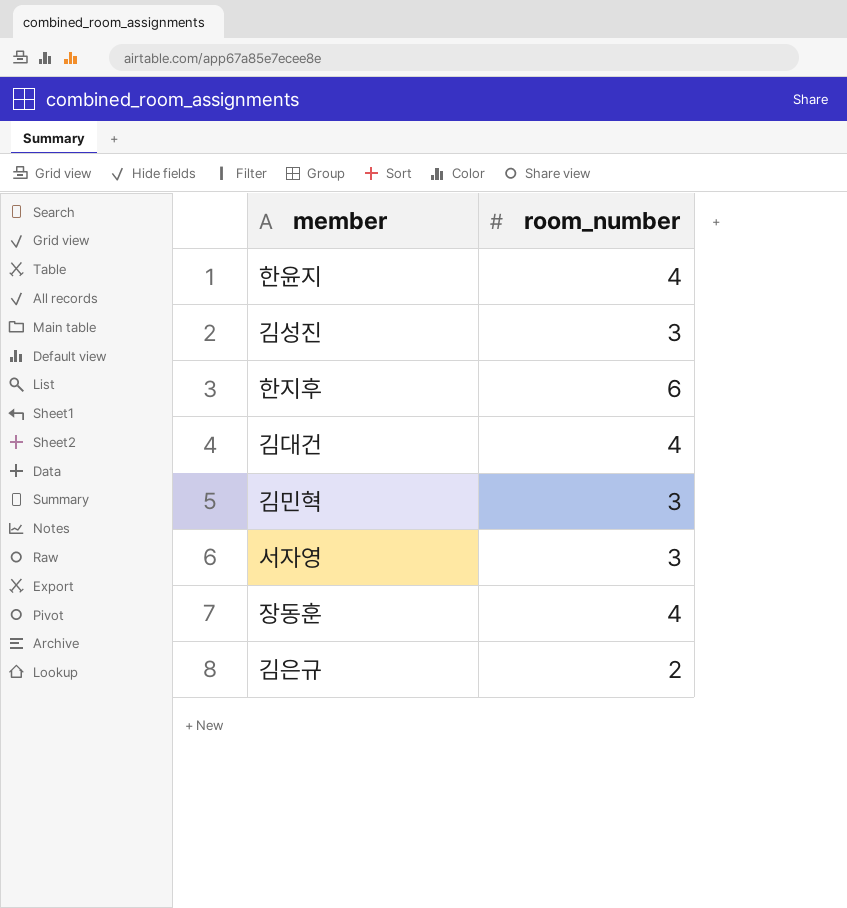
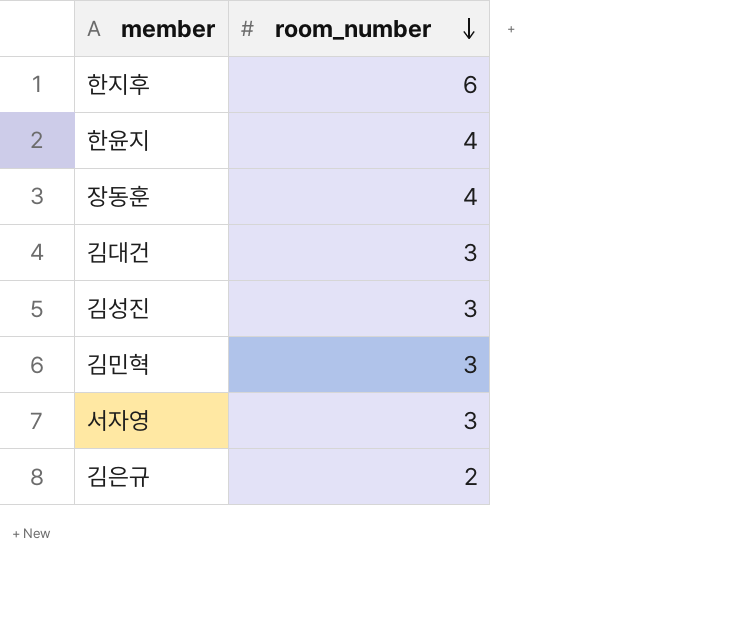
row order: none -> room_number descending
김대건 | room_number: 4 -> 3

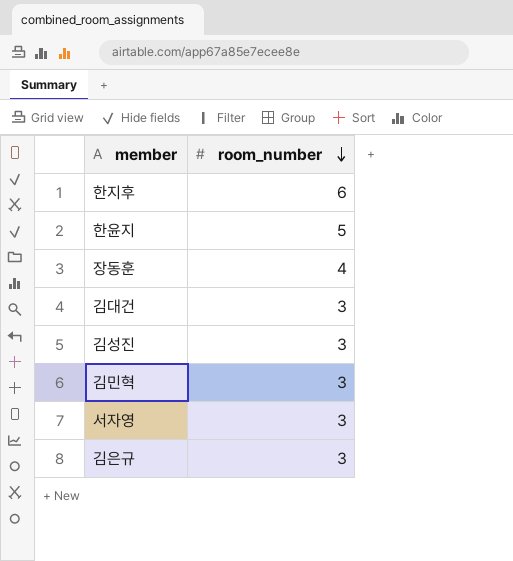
한윤지 | room_number: 4 -> 5
김은규 | room_number: 2 -> 3

